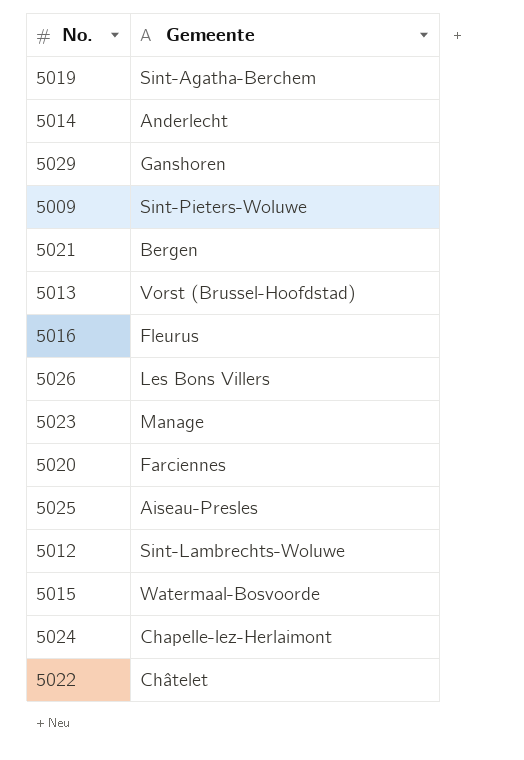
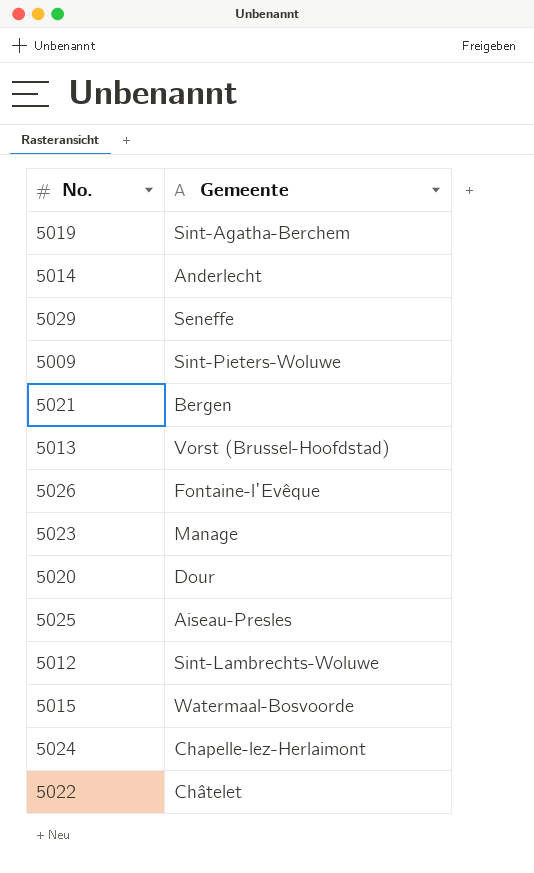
row 5016: Fleurus -> none
5029 | Gemeente: Ganshoren -> Seneffe
5026 | Gemeente: Les Bons Villers -> Fontaine-l’Evêque
5020 | Gemeente: Farciennes -> Dour

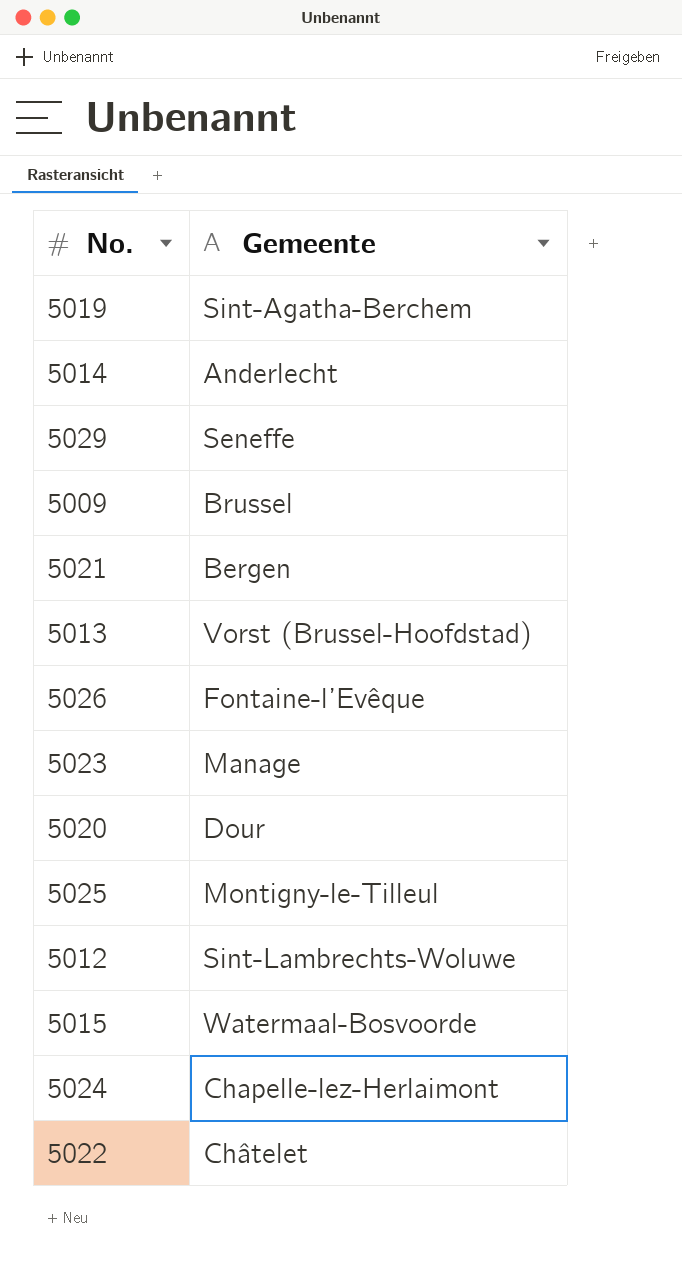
5009 | Gemeente: Sint-Pieters-Woluwe -> Brussel
5025 | Gemeente: Aiseau-Presles -> Montigny-le-Tilleul

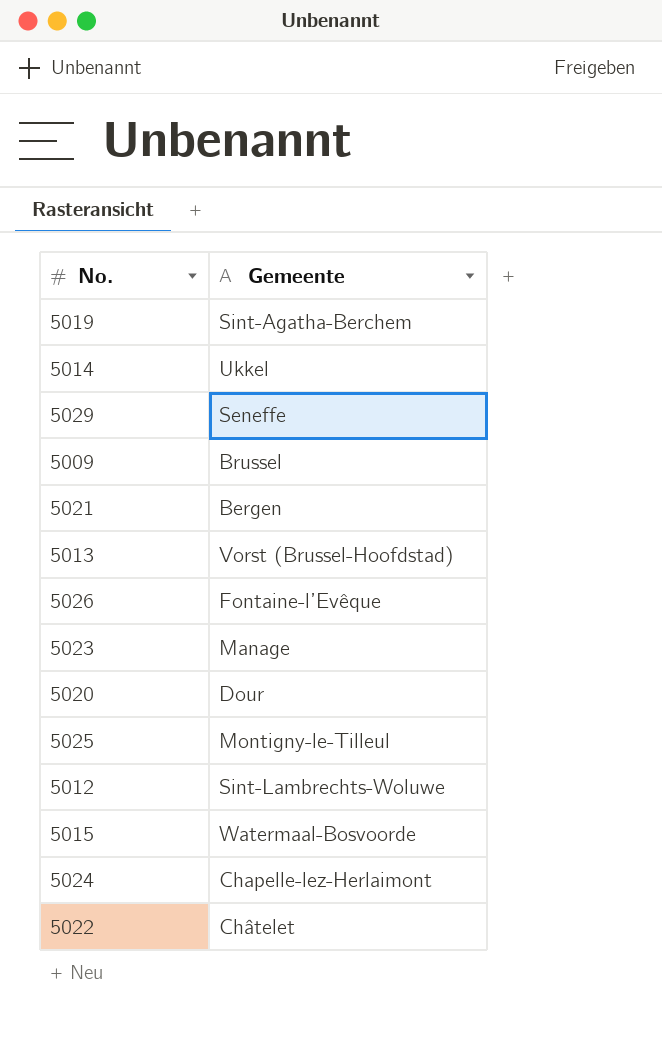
5014 | Gemeente: Anderlecht -> Ukkel

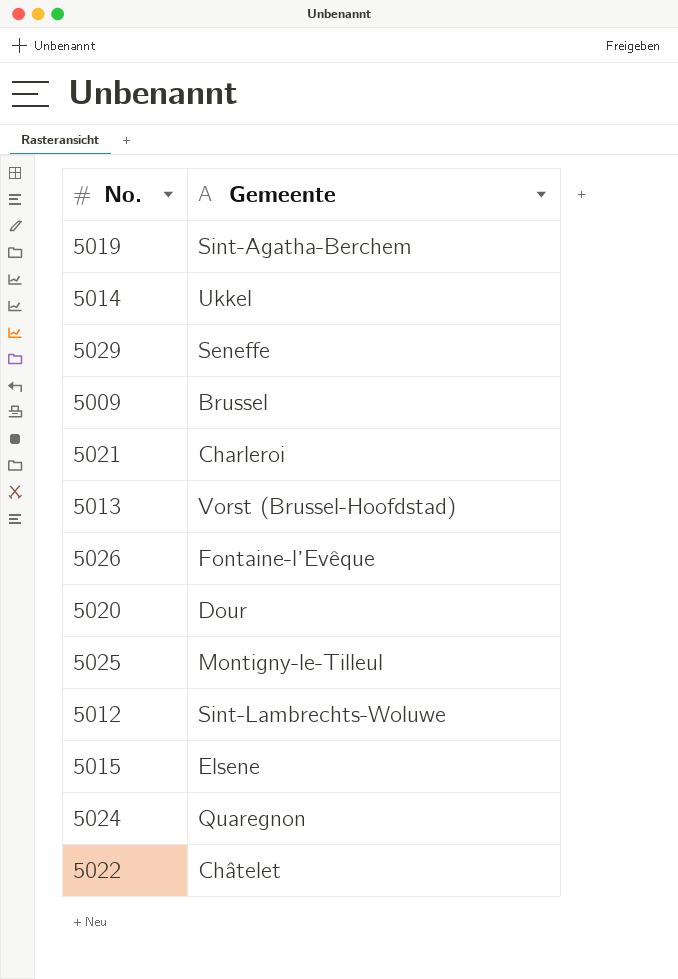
row 5023: Manage -> none
5021 | Gemeente: Bergen -> Charleroi
5015 | Gemeente: Watermaal-Bosvoorde -> Elsene
5024 | Gemeente: Chapelle-lez-Herlaimont -> Quaregnon

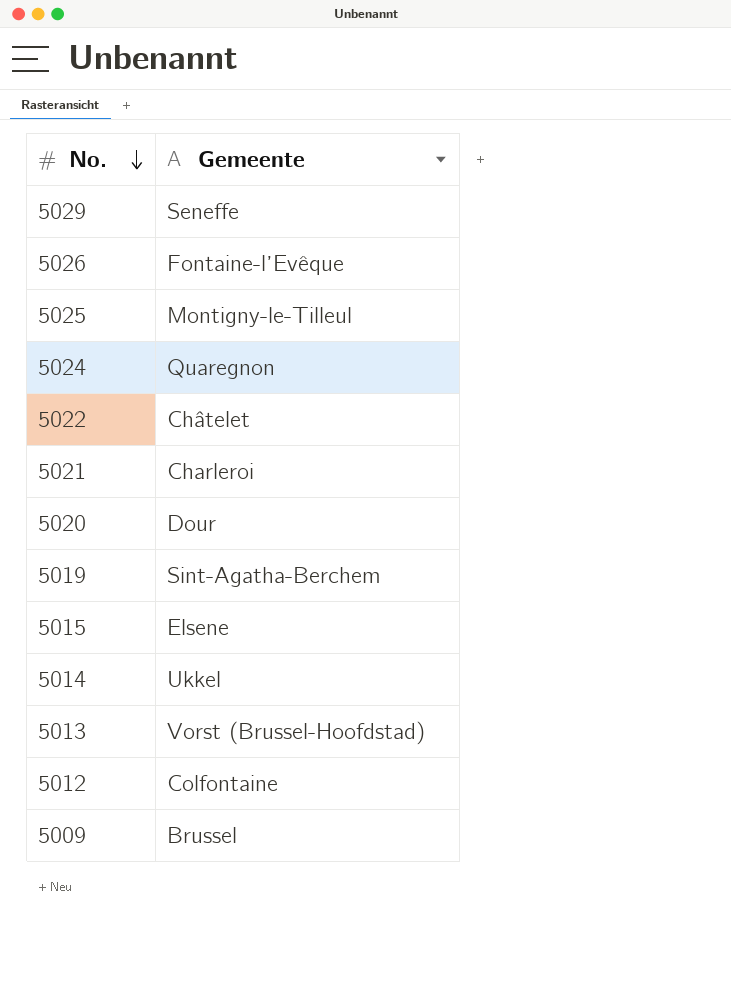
row order: none -> No. descending
5012 | Gemeente: Sint-Lambrechts-Woluwe -> Colfontaine

